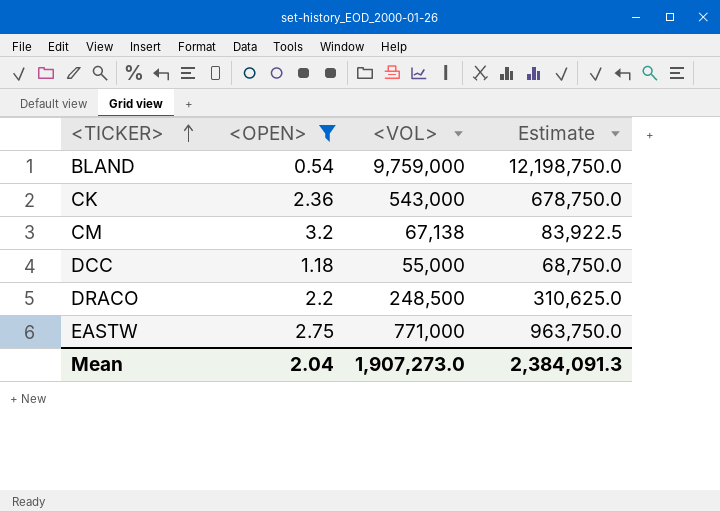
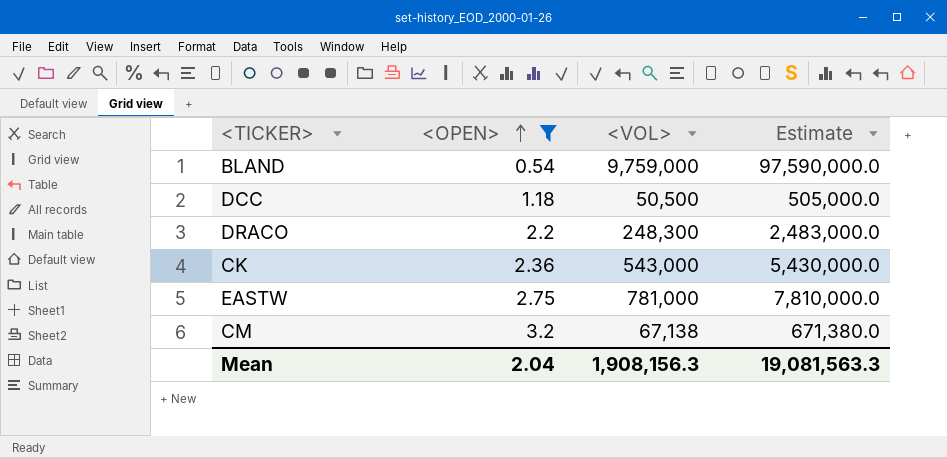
row order: <TICKER> ascending -> <OPEN> ascending
column Estimate | formula: [<VOL>] * 1.25 -> [<VOL>] * 10
DCC | <VOL>: 55,000 -> 50,500
DRACO | <VOL>: 248,500 -> 248,300
EASTW | <VOL>: 771,000 -> 781,000
Mean | <VOL>: 1,907,273.0 -> 1,908,156.3
Mean | Estimate: 2,384,091.3 -> 19,081,563.3

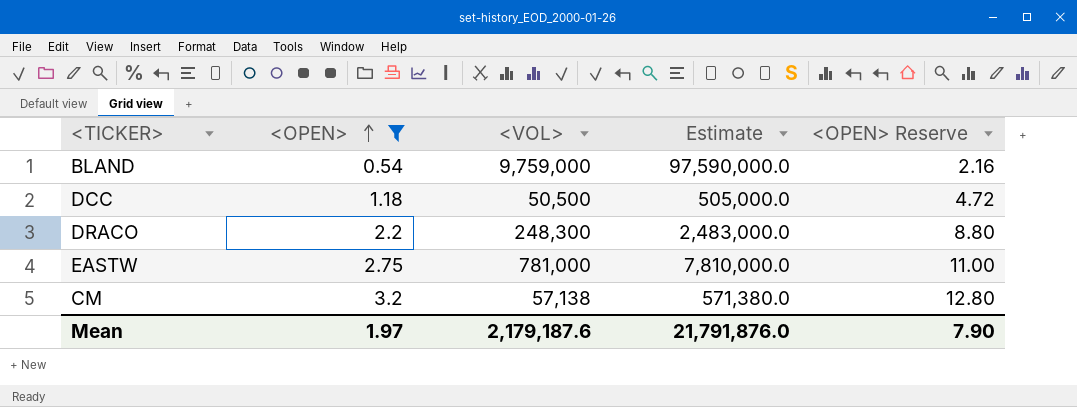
column <OPEN> Reserve | formula: none -> [<OPEN>] * 4
row CK: 2.36 | 543,000 | 5,430,000.0 -> none
CM | <VOL>: 67,138 -> 57,138
CM | Estimate: 671,380.0 -> 571,380.0
Mean | <OPEN>: 2.04 -> 1.97
Mean | <VOL>: 1,908,156.3 -> 2,179,187.6
Mean | Estimate: 19,081,563.3 -> 21,791,876.0

